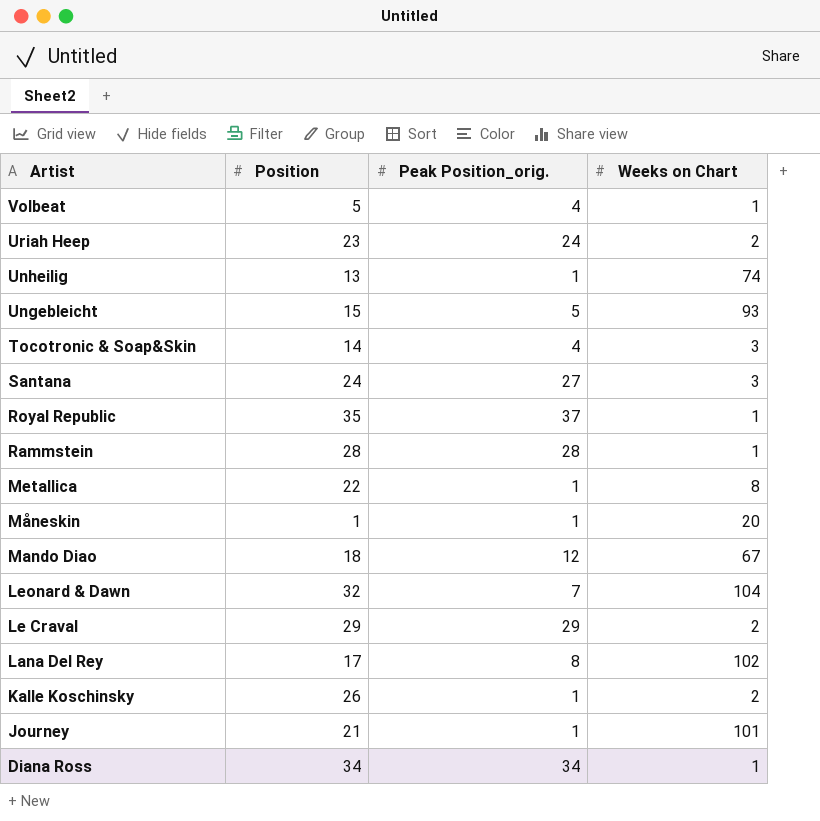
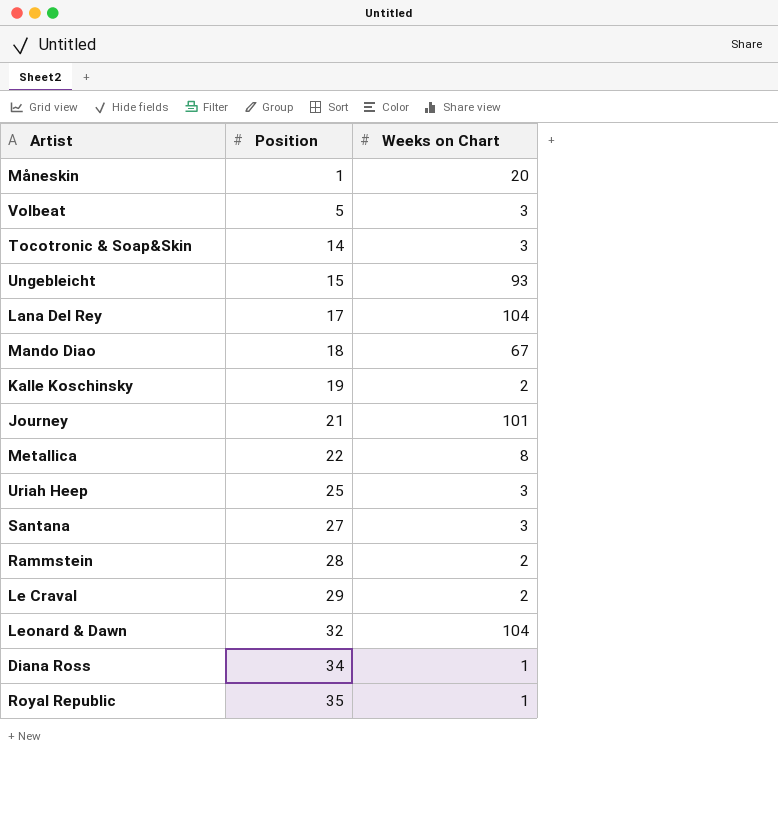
row order: Artist descending -> Position ascending
column Peak Position_orig. | position: 3 -> none
row Unheilig: 13 | 1 | 74 -> none
Volbeat | Weeks on Chart: 1 -> 3
Lana Del Rey | Weeks on Chart: 102 -> 104
Kalle Koschinsky | Position: 26 -> 19
Uriah Heep | Position: 23 -> 25
Uriah Heep | Weeks on Chart: 2 -> 3
Santana | Position: 24 -> 27
Rammstein | Weeks on Chart: 1 -> 2

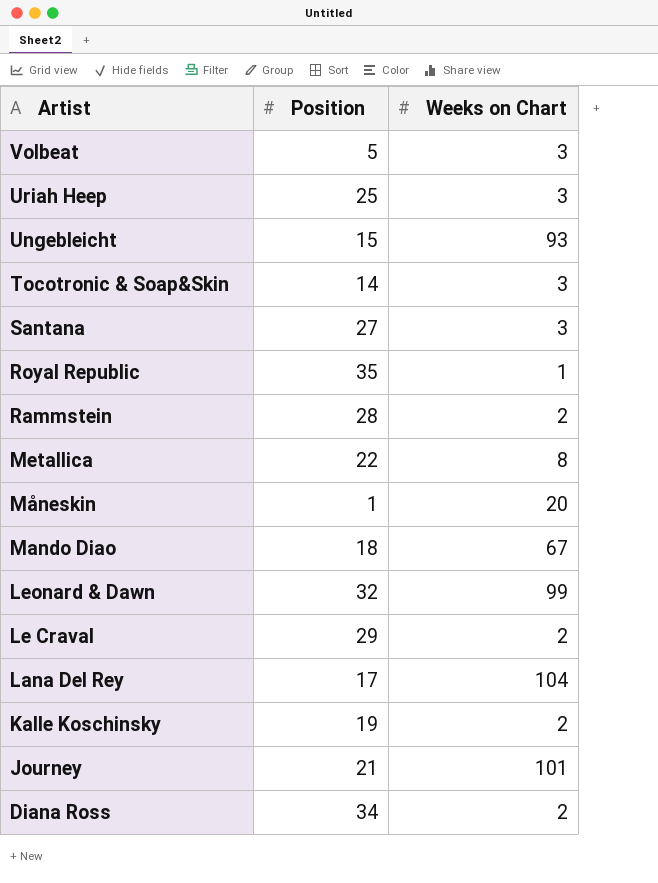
row order: Position ascending -> Artist descending
Leonard & Dawn | Weeks on Chart: 104 -> 99
Diana Ross | Weeks on Chart: 1 -> 2

